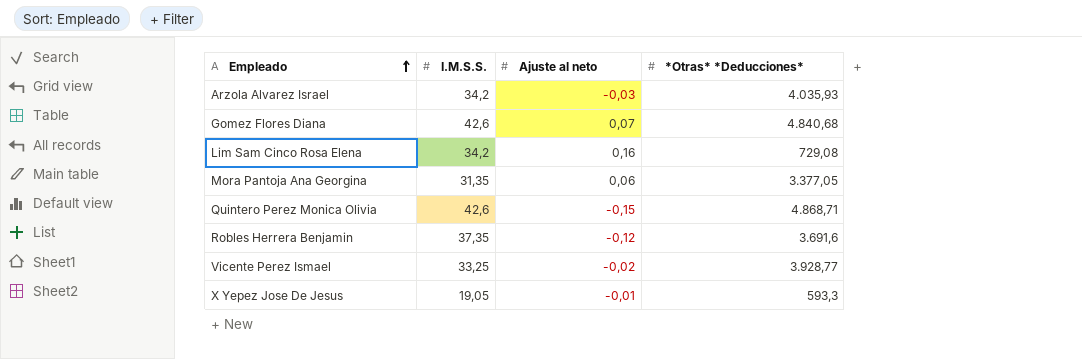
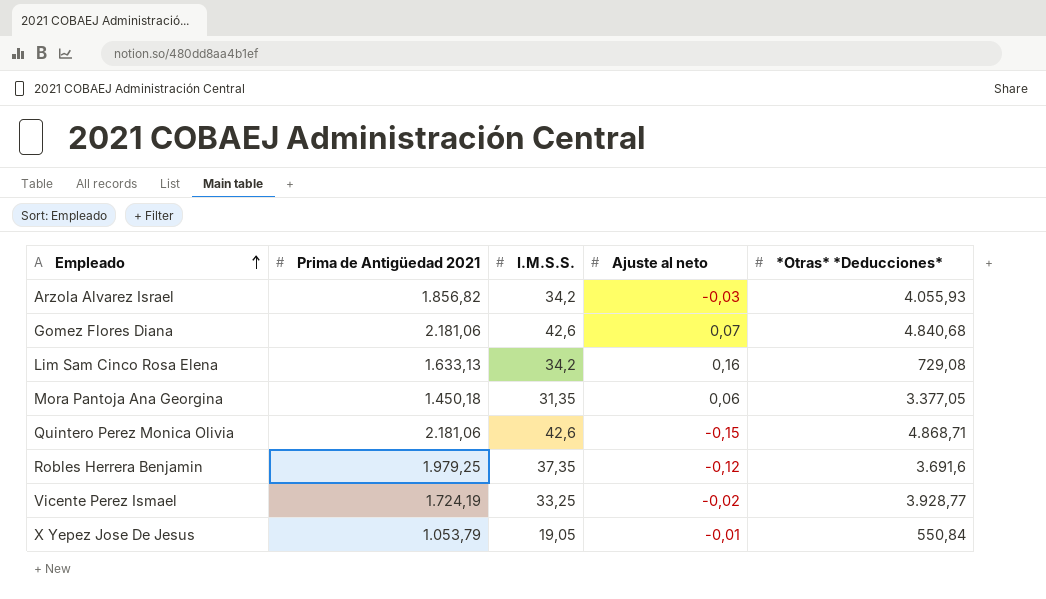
column Prima de Antigüedad 2021 | position: none -> 2
Arzola Alvarez Israel | *Otras* *Deducciones*: 4.035,93 -> 4.055,93
X Yepez Jose De Jesus | *Otras* *Deducciones*: 593,3 -> 550,84

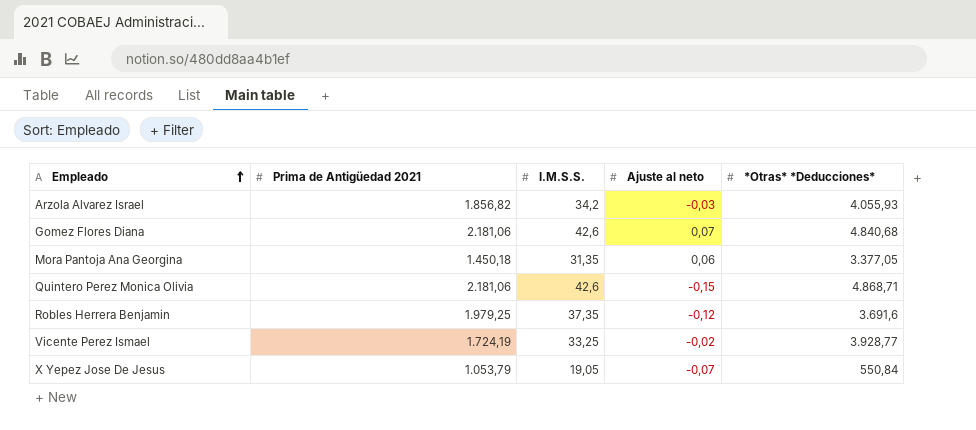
row Lim Sam Cinco Rosa Elena: 1.633,13 | 34,2 | 0,16 | 729,08 -> none
X Yepez Jose De Jesus | Ajuste al neto: -0,01 -> -0,07

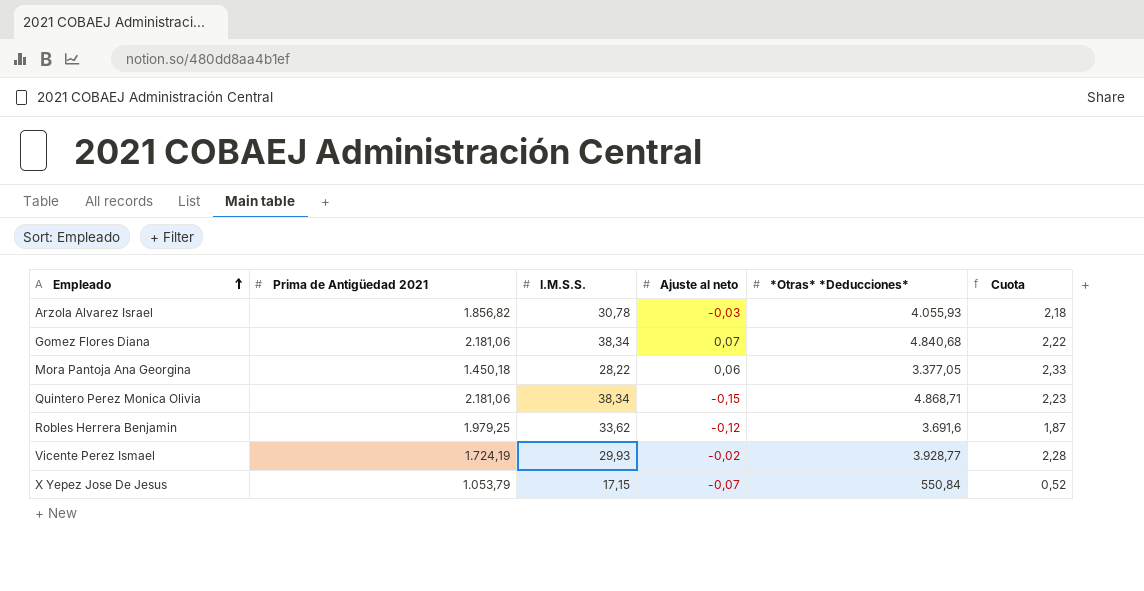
column Cuota | formula: none -> [*Otras* *Deducciones*] / [Prima de Antigüedad 2021]
Arzola Alvarez Israel | I.M.S.S.: 34,2 -> 30,78
Gomez Flores Diana | I.M.S.S.: 42,6 -> 38,34
Mora Pantoja Ana Georgina | I.M.S.S.: 31,35 -> 28,22
Quintero Perez Monica Olivia | I.M.S.S.: 42,6 -> 38,34
Robles Herrera Benjamin | I.M.S.S.: 37,35 -> 33,62
Vicente Perez Ismael | I.M.S.S.: 33,25 -> 29,93
X Yepez Jose De Jesus | I.M.S.S.: 19,05 -> 17,15

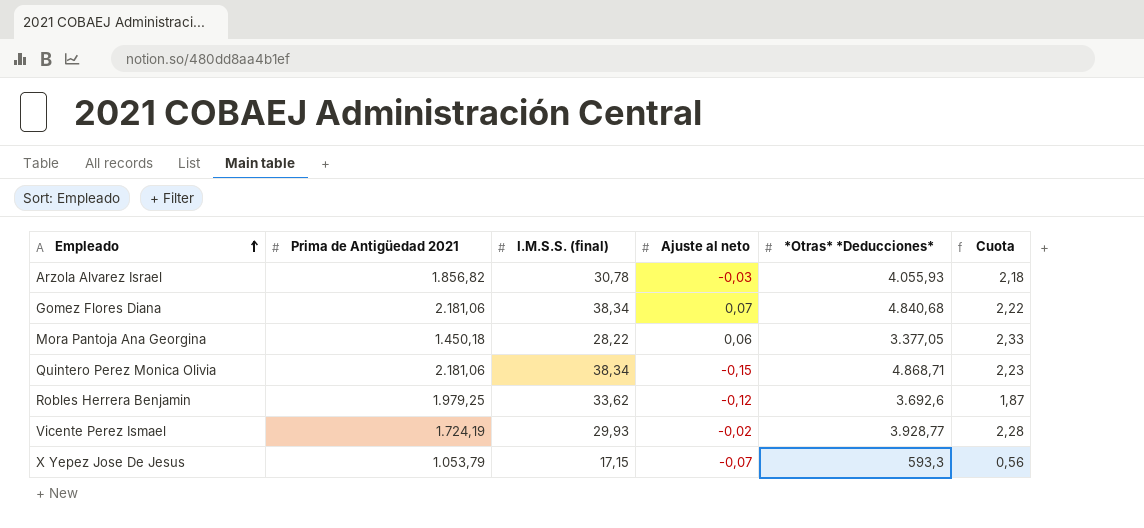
column name: I.M.S.S. -> I.M.S.S. (final)
Robles Herrera Benjamin | *Otras* *Deducciones*: 3.691,6 -> 3.692,6
X Yepez Jose De Jesus | *Otras* *Deducciones*: 550,84 -> 593,3
X Yepez Jose De Jesus | Cuota: 0,52 -> 0,56

